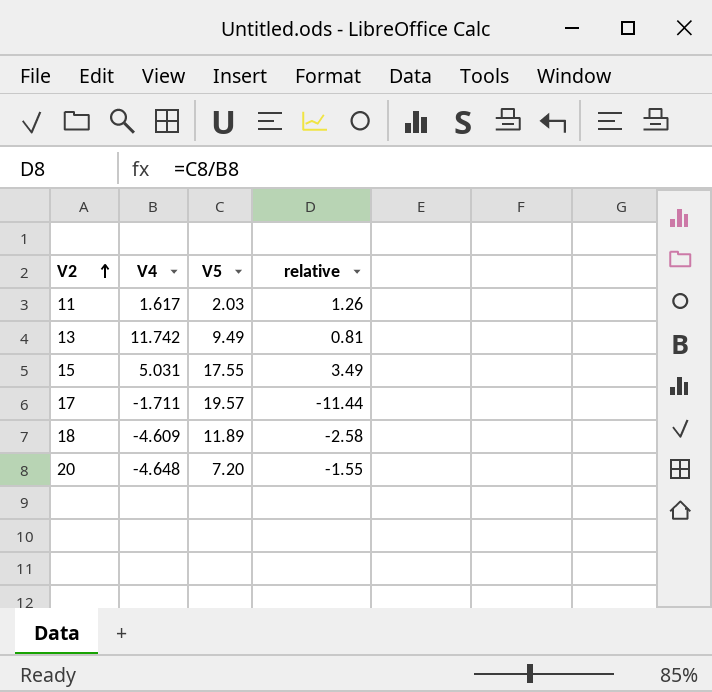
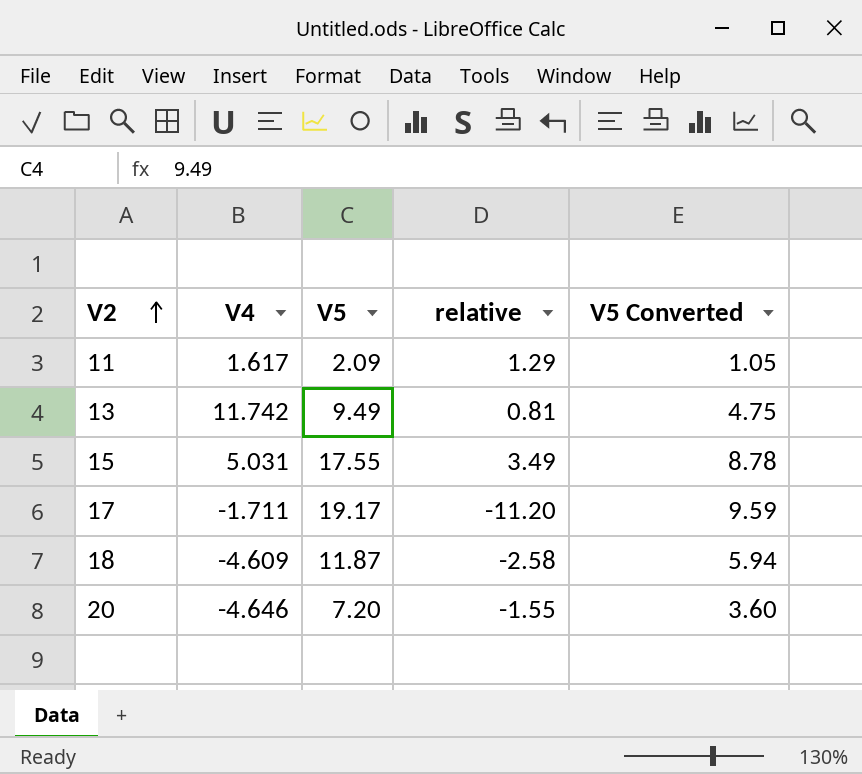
column V5 Converted | formula: none -> [V5] * 0.5
11 | V5: 2.03 -> 2.09
11 | relative: 1.26 -> 1.29
17 | V5: 19.57 -> 19.17
17 | relative: -11.44 -> -11.20
18 | V5: 11.89 -> 11.87
20 | V4: -4.648 -> -4.646

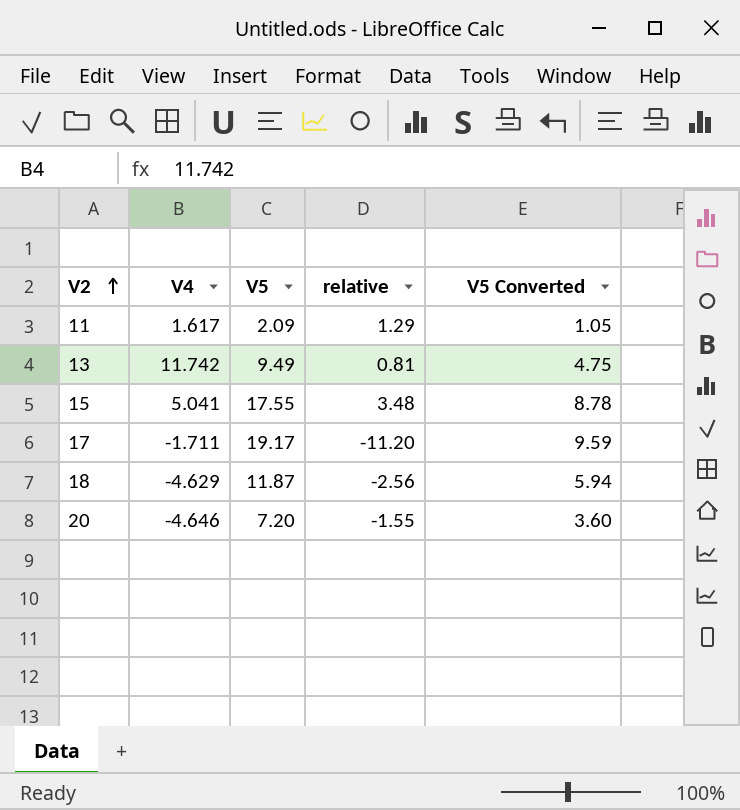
15 | V4: 5.031 -> 5.041
15 | relative: 3.49 -> 3.48
18 | V4: -4.609 -> -4.629
18 | relative: -2.58 -> -2.56

